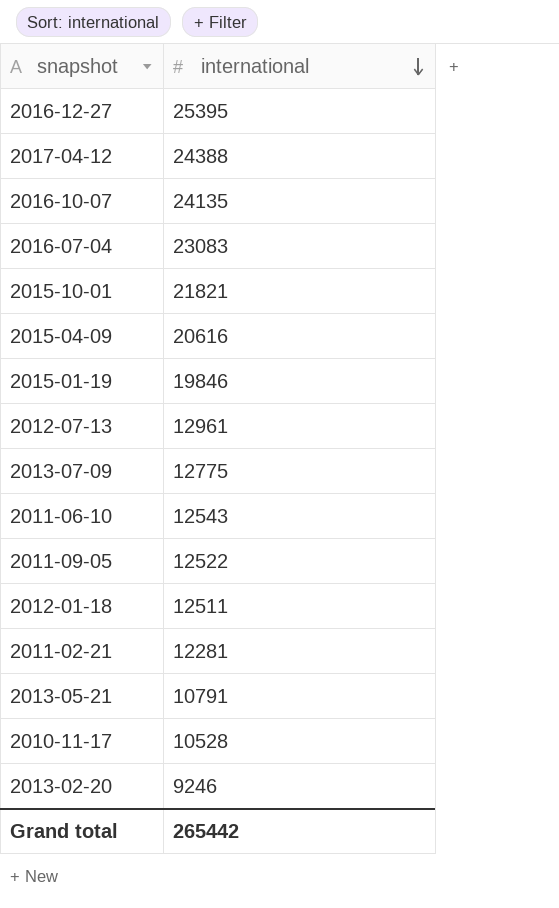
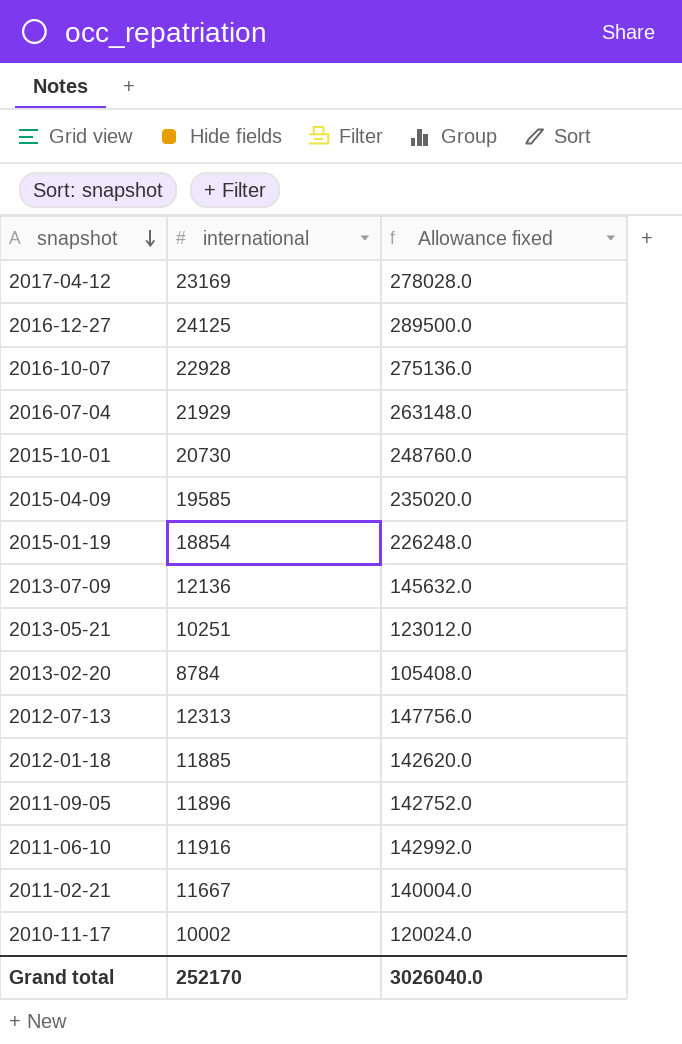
row order: international descending -> snapshot descending
column Allowance fixed | formula: none -> [international] * 12
2017-04-12 | international: 24388 -> 23169
2016-12-27 | international: 25395 -> 24125
2016-10-07 | international: 24135 -> 22928
2016-07-04 | international: 23083 -> 21929
2015-10-01 | international: 21821 -> 20730
2015-04-09 | international: 20616 -> 19585
2015-01-19 | international: 19846 -> 18854
2013-07-09 | international: 12775 -> 12136
2013-05-21 | international: 10791 -> 10251
2013-02-20 | international: 9246 -> 8784
2012-07-13 | international: 12961 -> 12313
2012-01-18 | international: 12511 -> 11885
2011-09-05 | international: 12522 -> 11896
2011-06-10 | international: 12543 -> 11916
2011-02-21 | international: 12281 -> 11667
2010-11-17 | international: 10528 -> 10002
Grand total | international: 265442 -> 252170

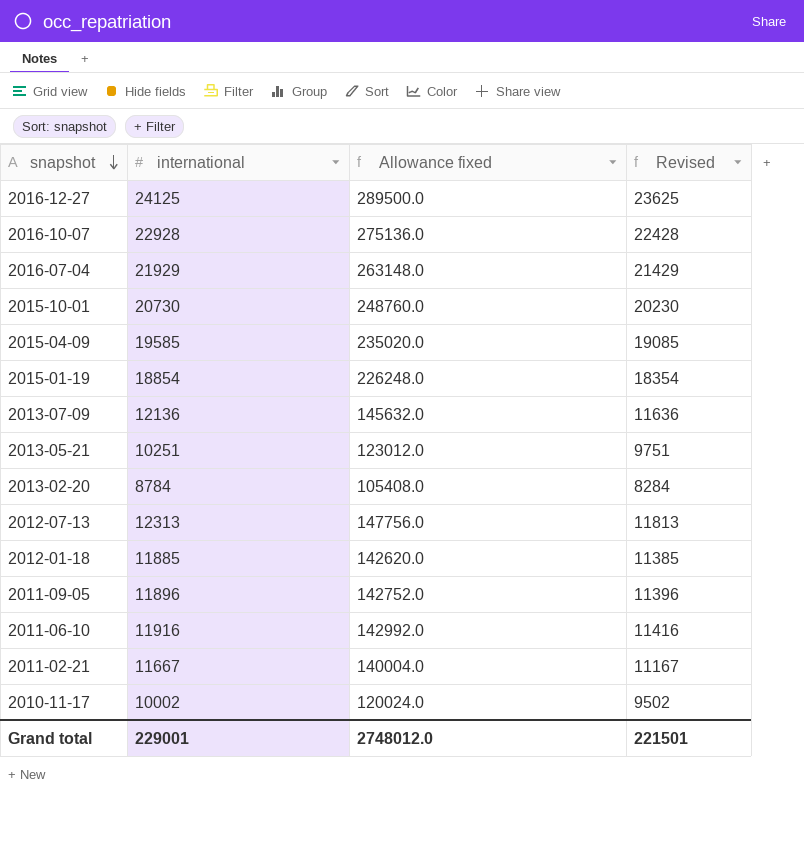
column Revised | formula: none -> [international] - 500
row 2017-04-12: 23169 | 278028.0 -> none
Grand total | international: 252170 -> 229001
Grand total | Allowance fixed: 3026040.0 -> 2748012.0

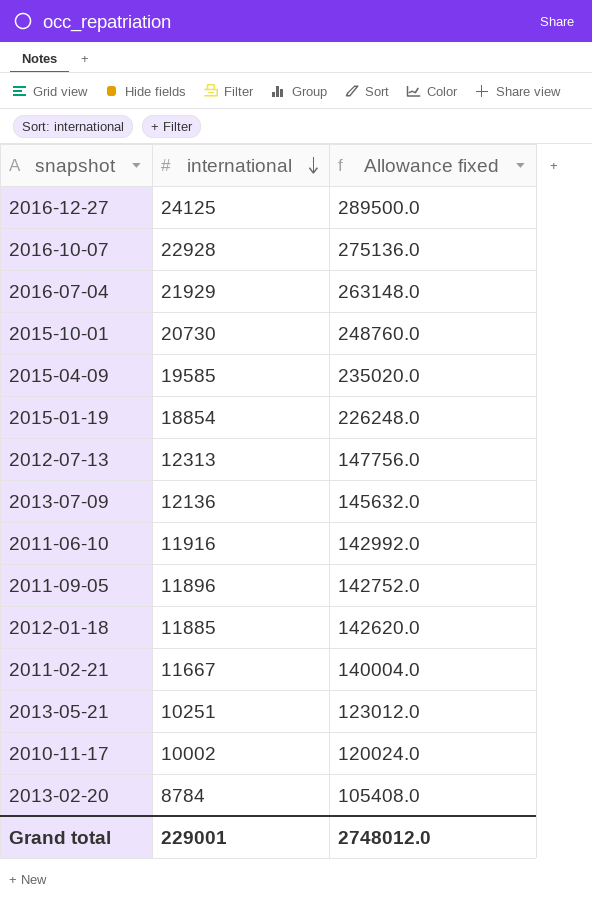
row order: snapshot descending -> international descending
column Revised | formula: [international] - 500 -> none

